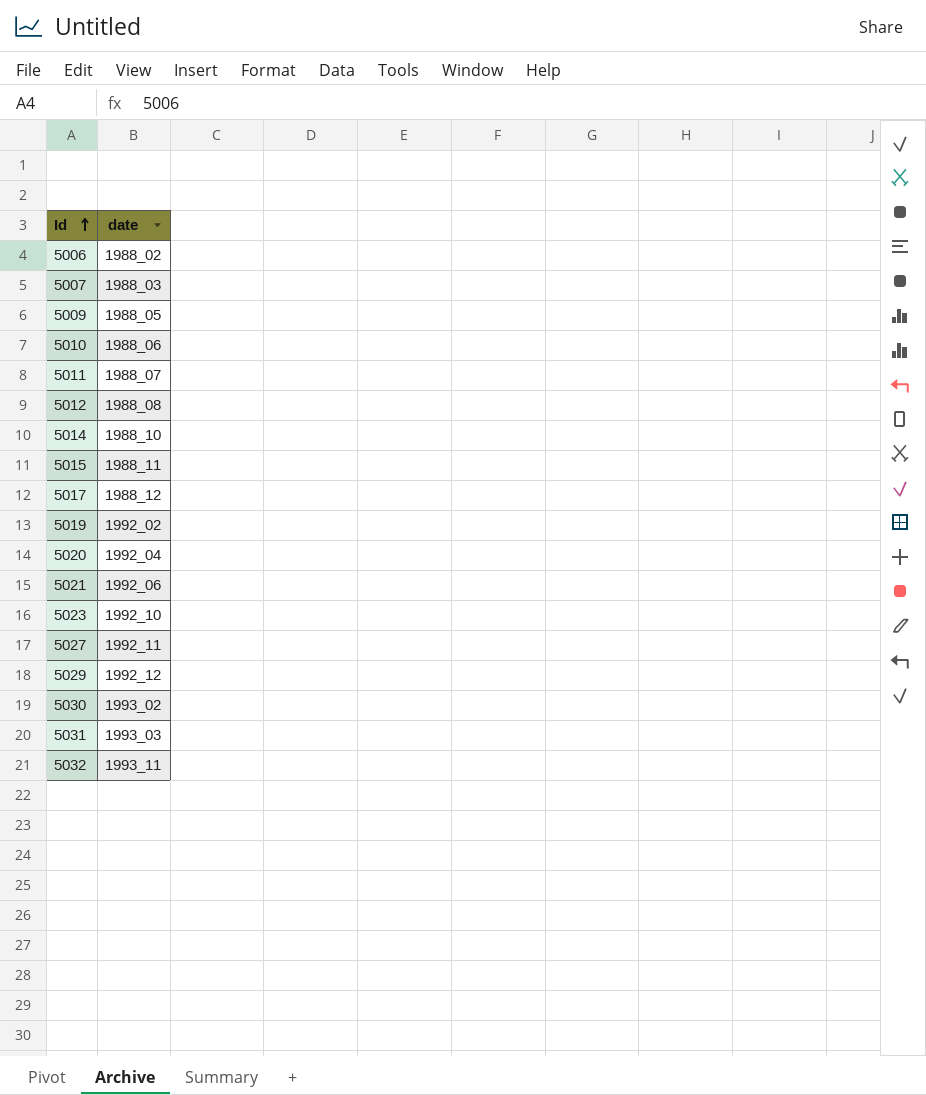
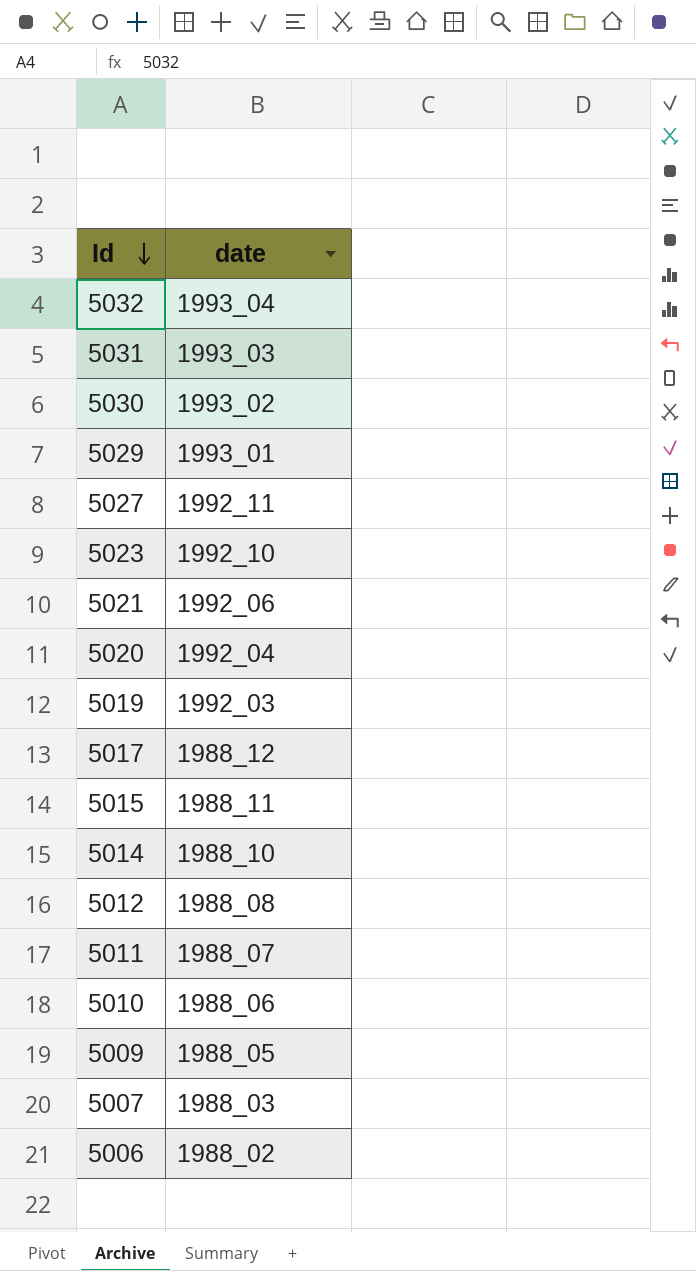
row order: Id ascending -> Id descending
5032 | date: 1993_11 -> 1993_04
5029 | date: 1992_12 -> 1993_01
5019 | date: 1992_02 -> 1992_03

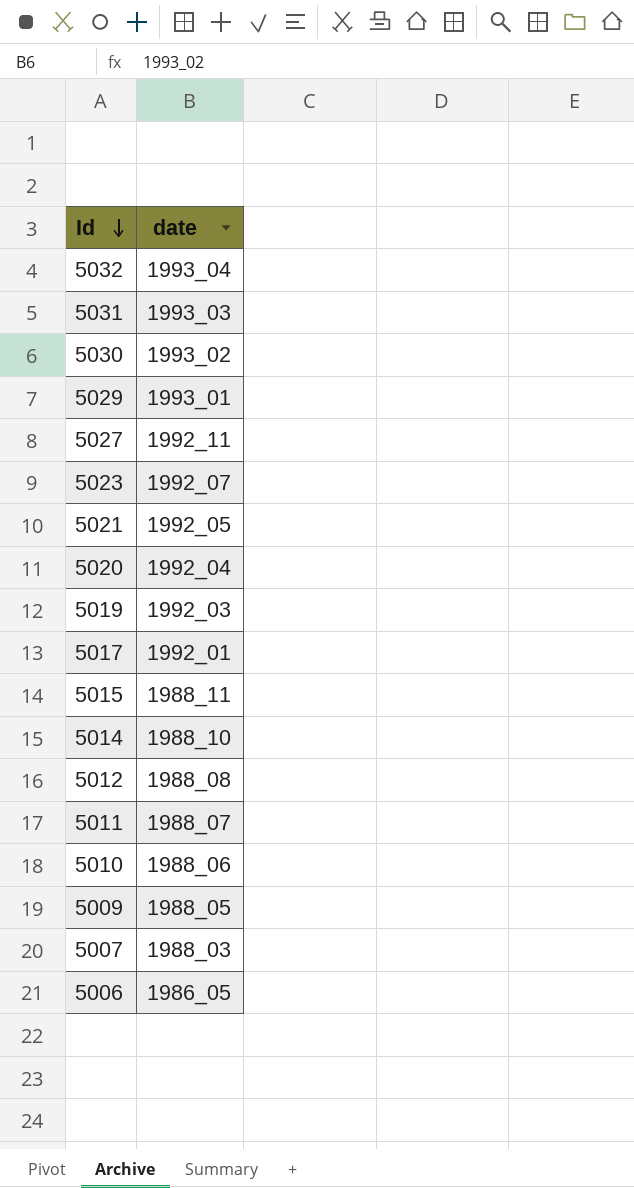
5023 | date: 1992_10 -> 1992_07
5021 | date: 1992_06 -> 1992_05
5017 | date: 1988_12 -> 1992_01
5006 | date: 1988_02 -> 1986_05

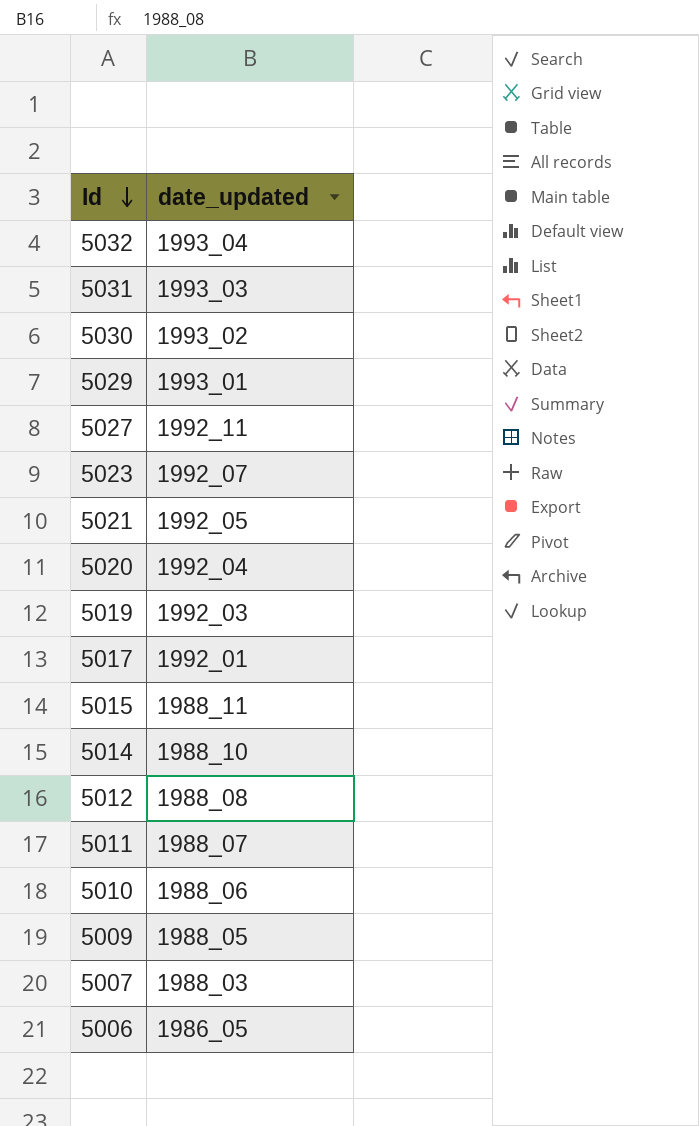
column name: date -> date_updated

